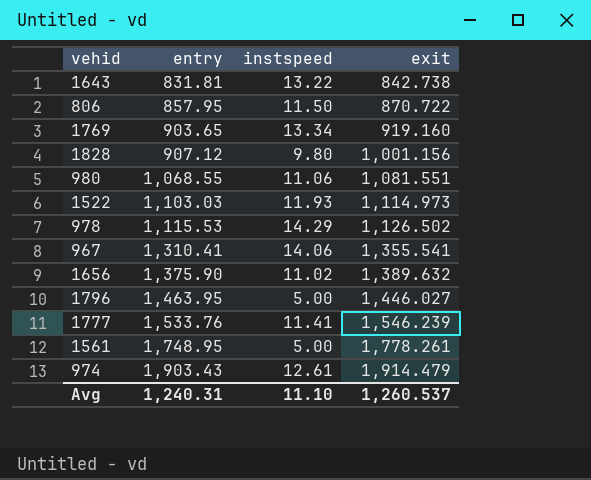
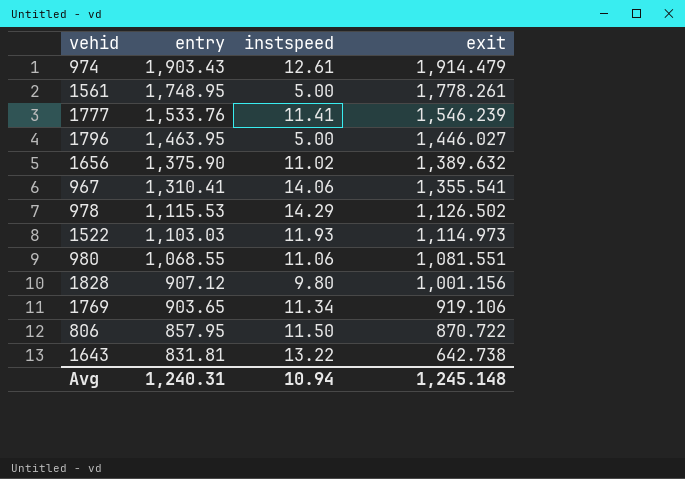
row order: entry ascending -> entry descending
1769 | instspeed: 13.34 -> 11.34
1769 | exit: 919.160 -> 919.106
1643 | exit: 842.738 -> 642.738
Avg | instspeed: 11.10 -> 10.94
Avg | exit: 1,260.537 -> 1,245.148

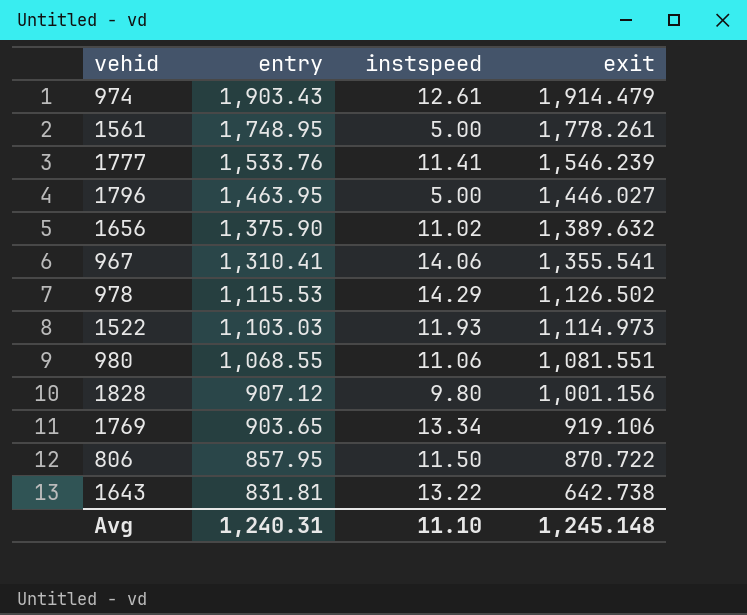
1769 | instspeed: 11.34 -> 13.34
Avg | instspeed: 10.94 -> 11.10

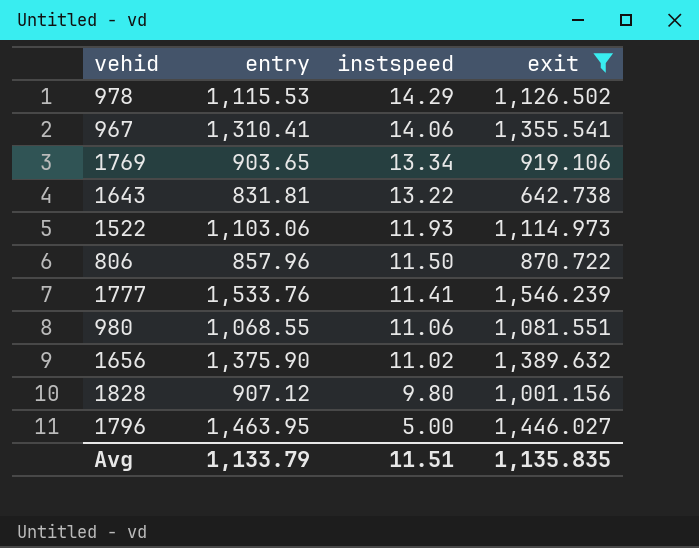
filter: none -> exit <= 1,546.239
row order: entry descending -> instspeed descending
1522 | entry: 1,103.03 -> 1,103.06
806 | entry: 857.95 -> 857.96
Avg | entry: 1,240.31 -> 1,133.79
Avg | instspeed: 11.10 -> 11.51
Avg | exit: 1,245.148 -> 1,135.835

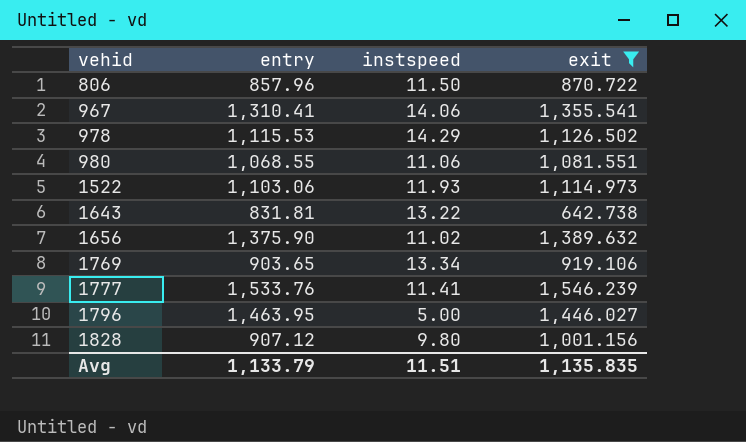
row order: instspeed descending -> vehid ascending

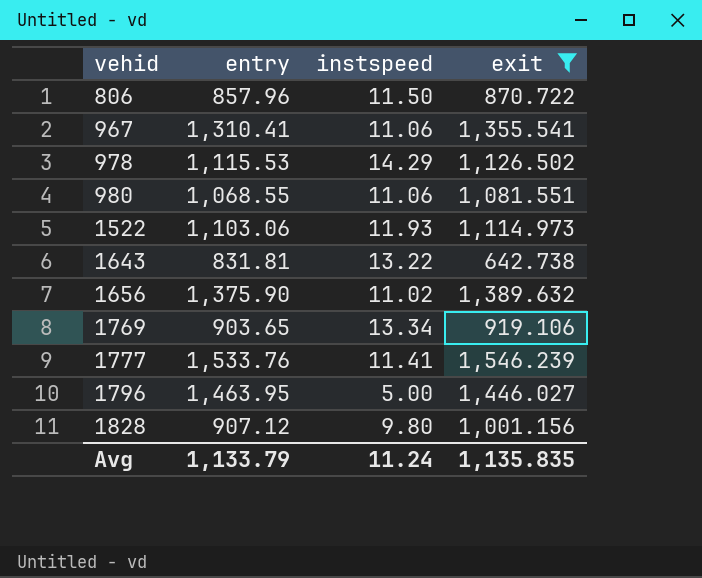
967 | instspeed: 14.06 -> 11.06
Avg | instspeed: 11.51 -> 11.24

